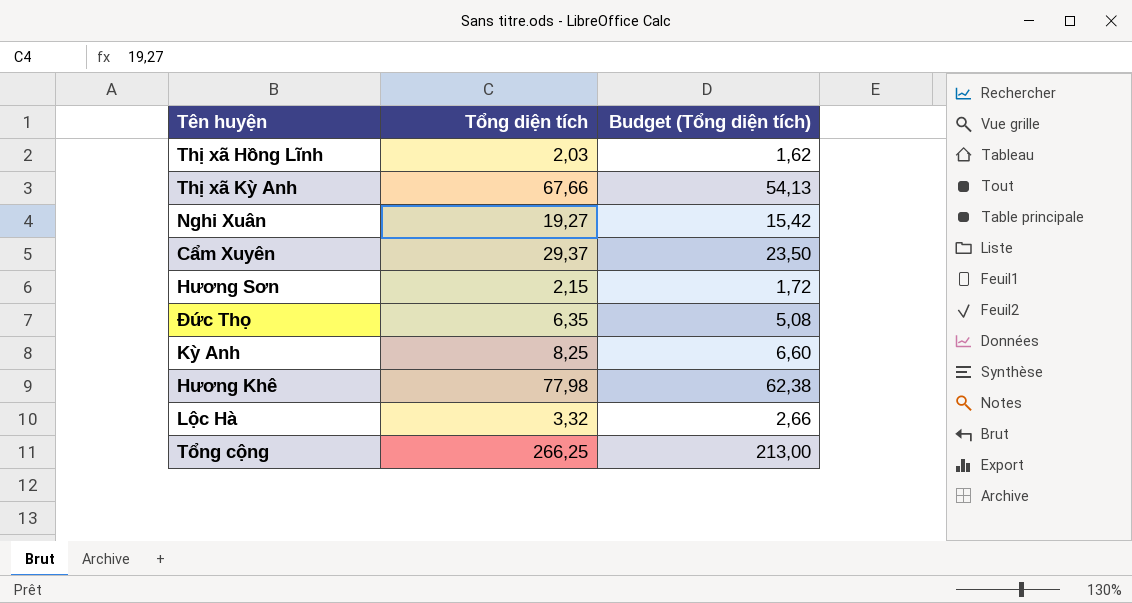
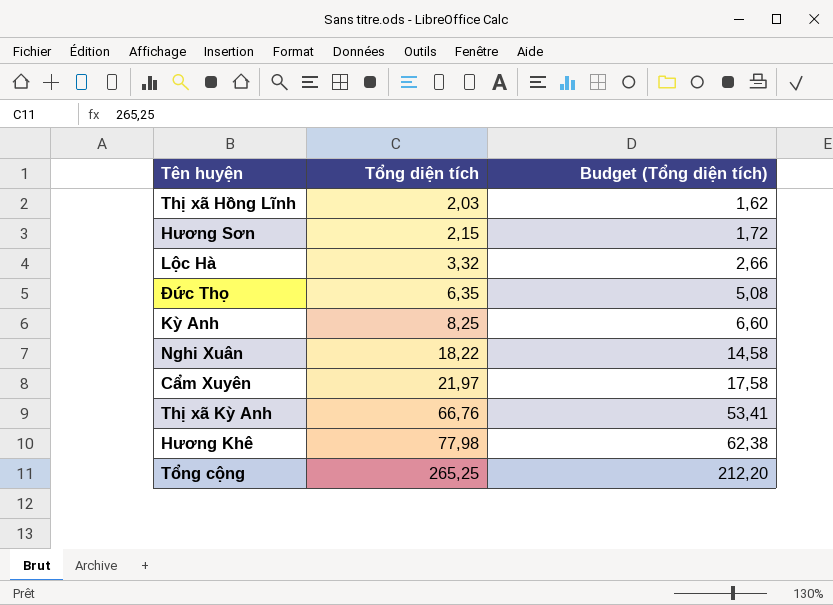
row order: none -> Tổng diện tích ascending
Nghi Xuân | Tổng diện tích: 19,27 -> 18,22
Nghi Xuân | Budget (Tổng diện tích): 15,42 -> 14,58
Cẩm Xuyên | Tổng diện tích: 29,37 -> 21,97
Cẩm Xuyên | Budget (Tổng diện tích): 23,50 -> 17,58
Thị xã Kỳ Anh | Tổng diện tích: 67,66 -> 66,76
Thị xã Kỳ Anh | Budget (Tổng diện tích): 54,13 -> 53,41
Tổng cộng | Tổng diện tích: 266,25 -> 265,25
Tổng cộng | Budget (Tổng diện tích): 213,00 -> 212,20

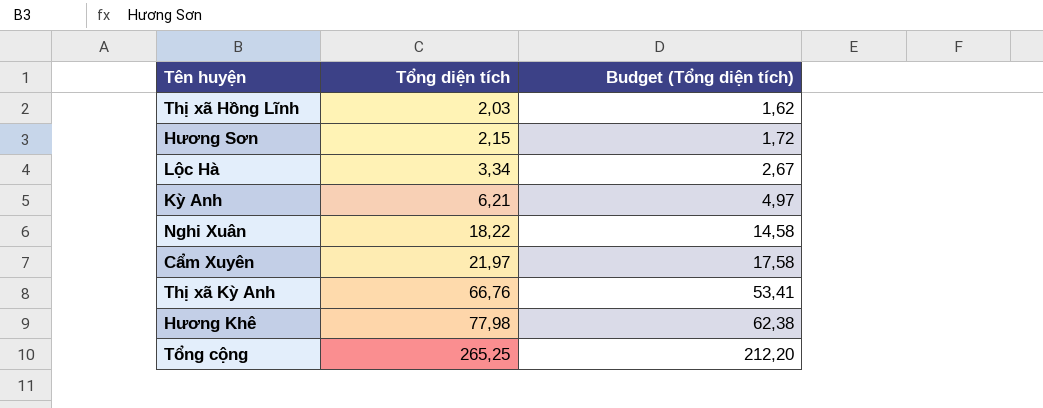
row Đức Thọ: 6,35 | 5,08 -> none
Lộc Hà | Tổng diện tích: 3,32 -> 3,34
Lộc Hà | Budget (Tổng diện tích): 2,66 -> 2,67
Kỳ Anh | Tổng diện tích: 8,25 -> 6,21
Kỳ Anh | Budget (Tổng diện tích): 6,60 -> 4,97

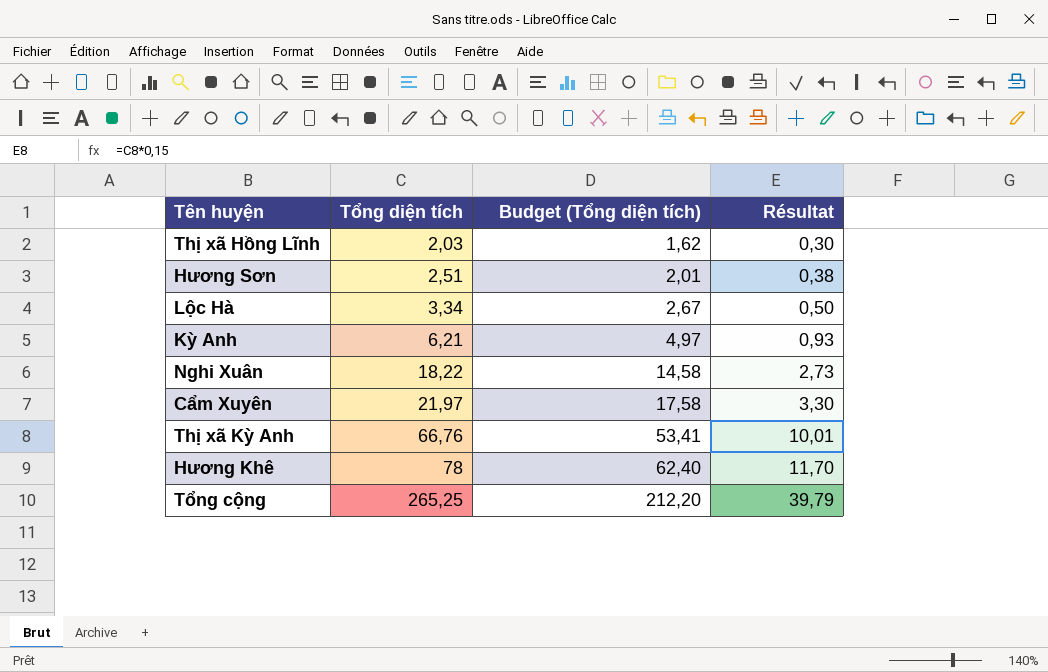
column Résultat | formula: none -> [Tổng diện tích] * 0,15
Hương Sơn | Tổng diện tích: 2,15 -> 2,51
Hương Sơn | Budget (Tổng diện tích): 1,72 -> 2,01
Hương Khê | Tổng diện tích: 77,98 -> 78
Hương Khê | Budget (Tổng diện tích): 62,38 -> 62,40

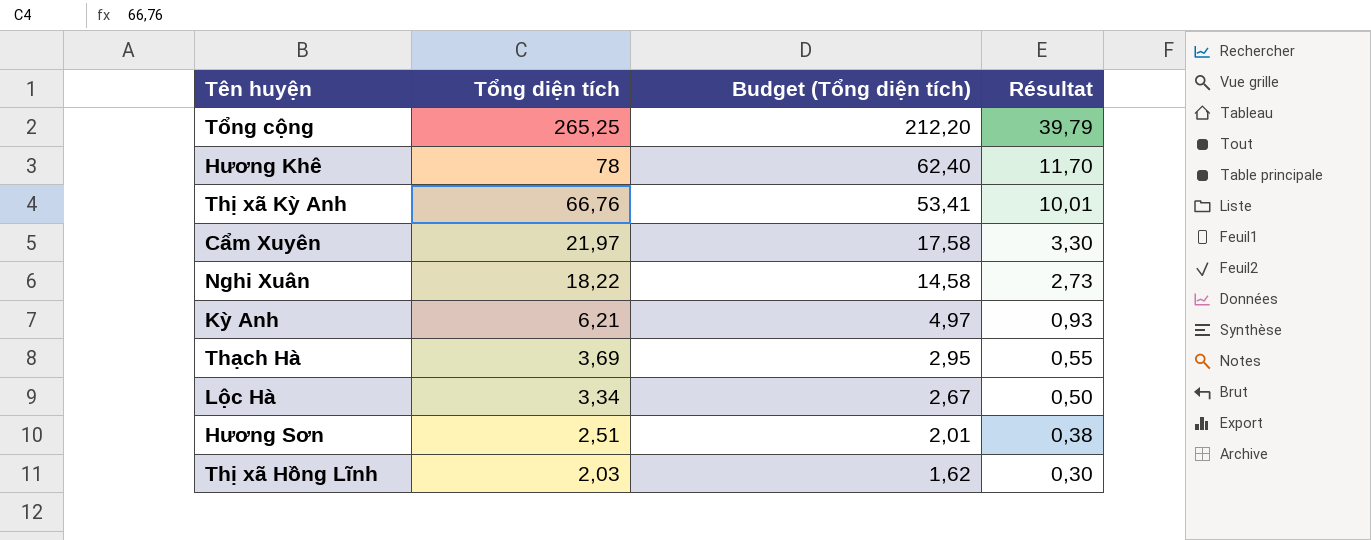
row order: Tổng diện tích ascending -> Tổng diện tích descending
row Thạch Hà: none -> 3,69 | 2,95 | 0,55

